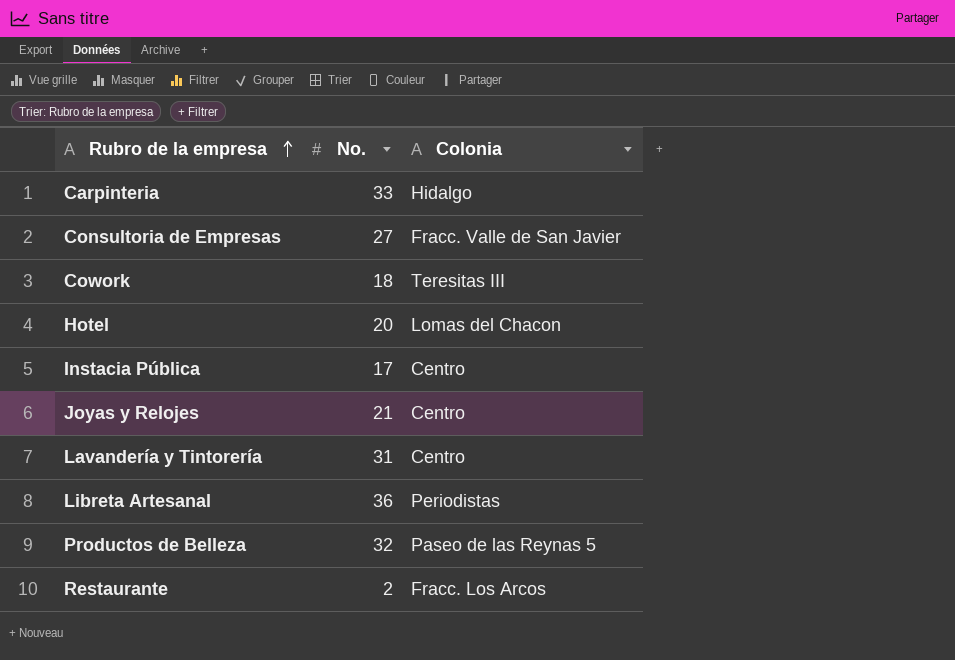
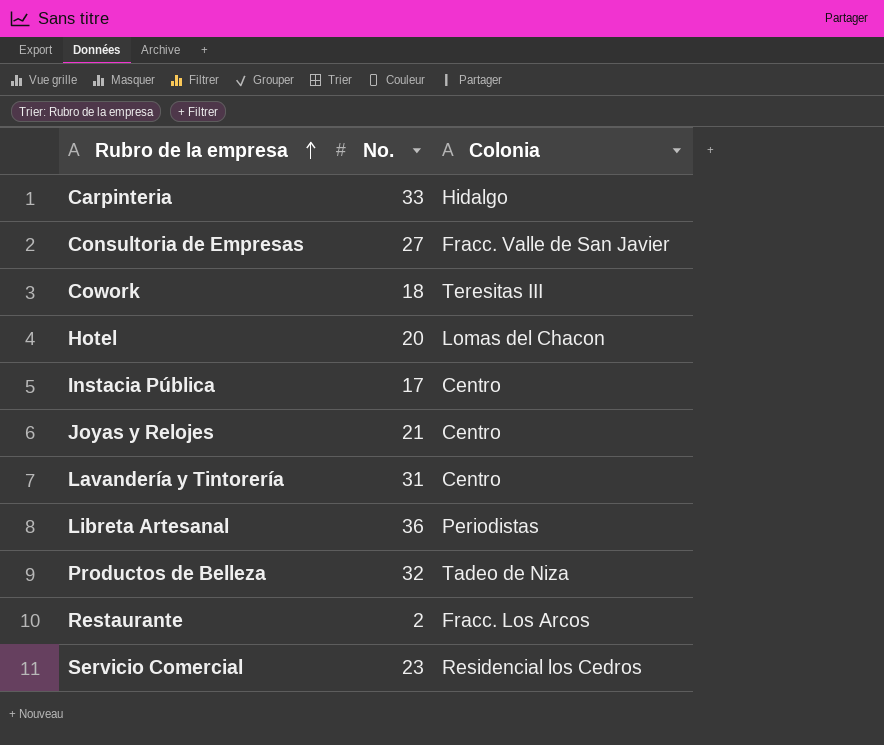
Productos de Belleza | Colonia: Paseo de las Reynas 5 -> Tadeo de Niza
row Servicio Comercial: none -> 23 | Residencial los Cedros

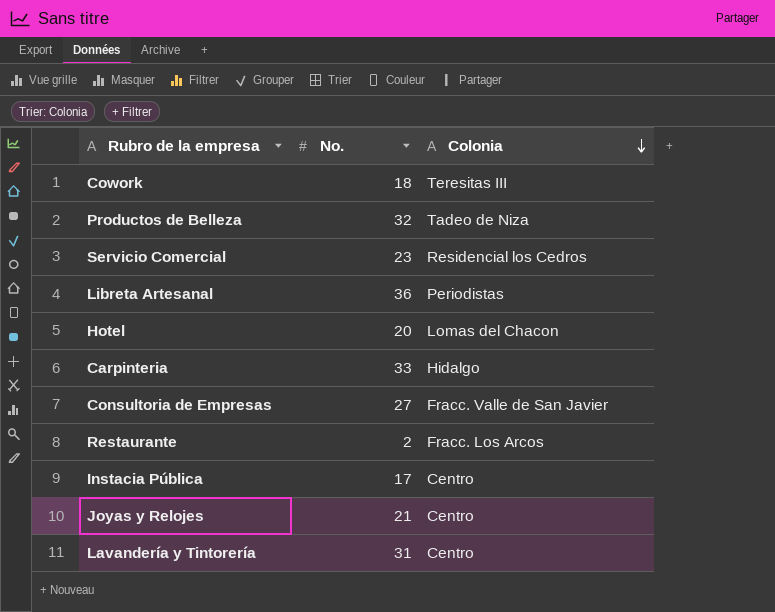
row order: Rubro de la empresa ascending -> Colonia descending

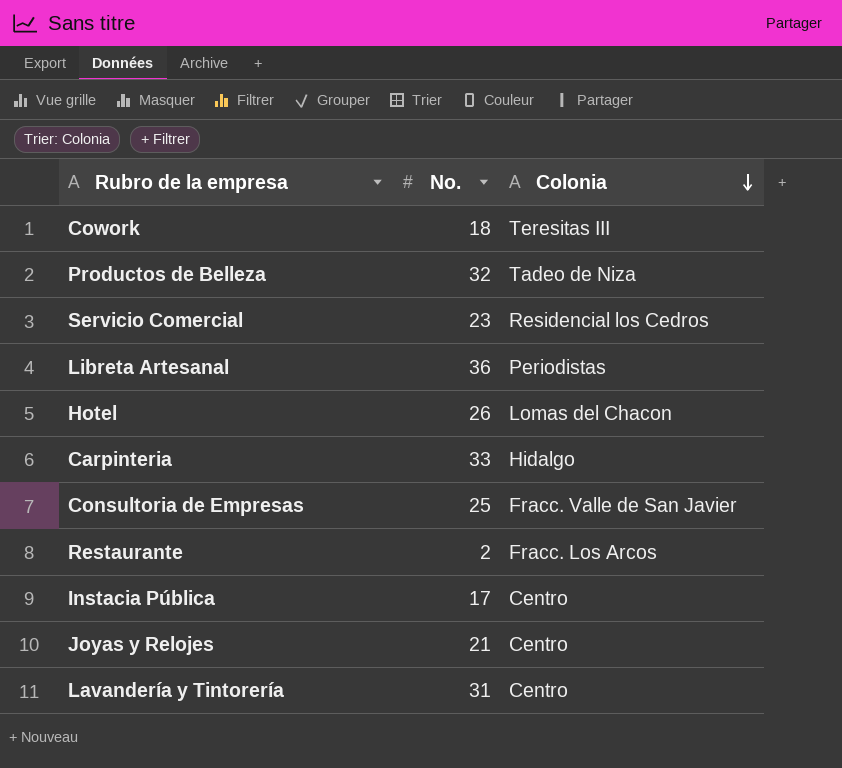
Hotel | No.: 20 -> 26
Consultoria de Empresas | No.: 27 -> 25

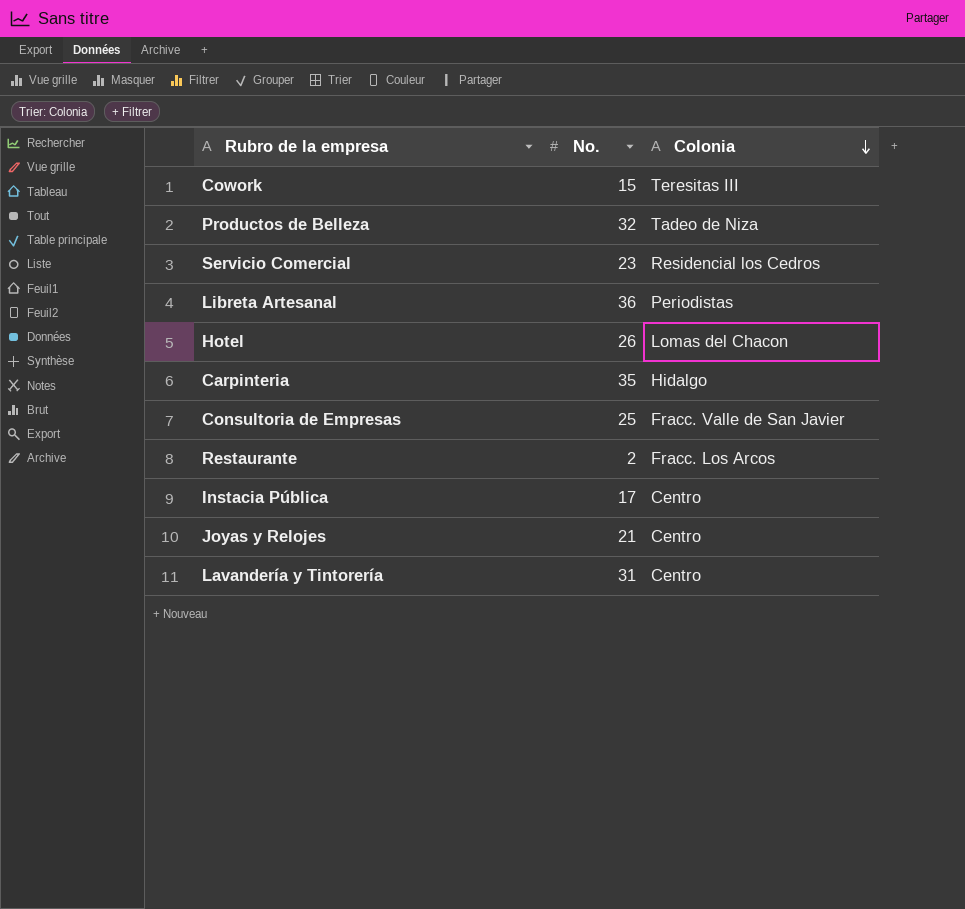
Cowork | No.: 18 -> 15
Carpinteria | No.: 33 -> 35

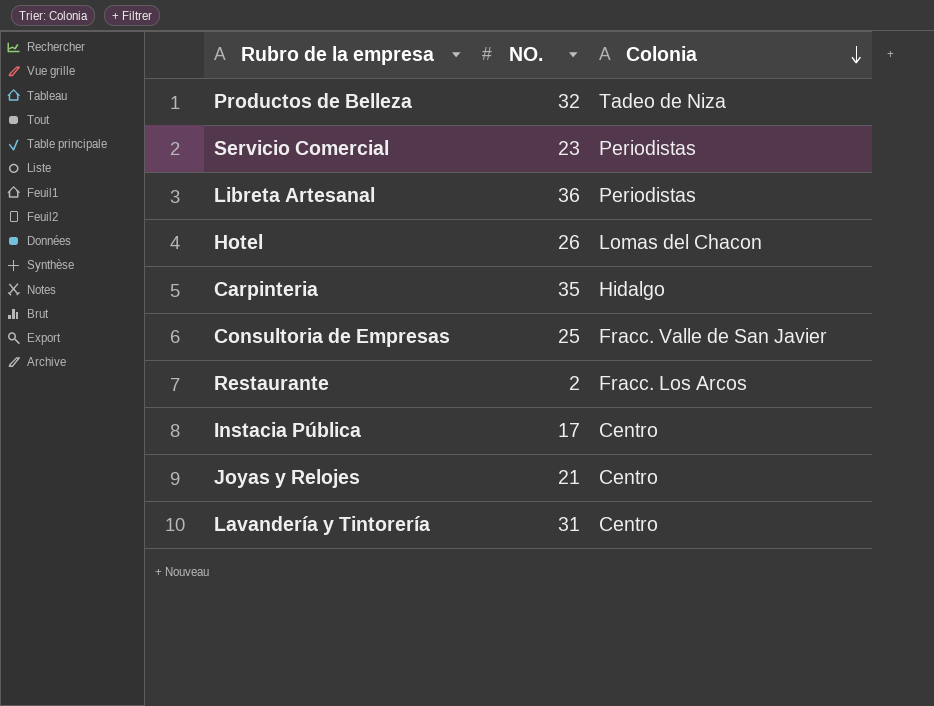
column name: No. -> NO.
row Cowork: 15 | Teresitas III -> none
Servicio Comercial | Colonia: Residencial los Cedros -> Periodistas

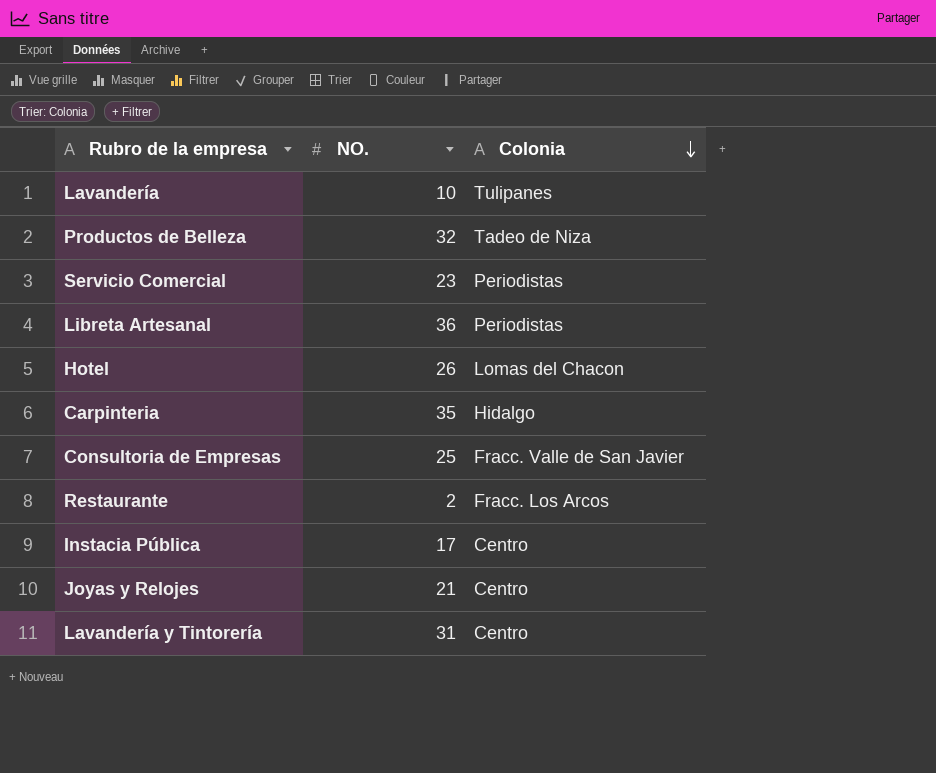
row Lavandería: none -> 10 | Tulipanes

